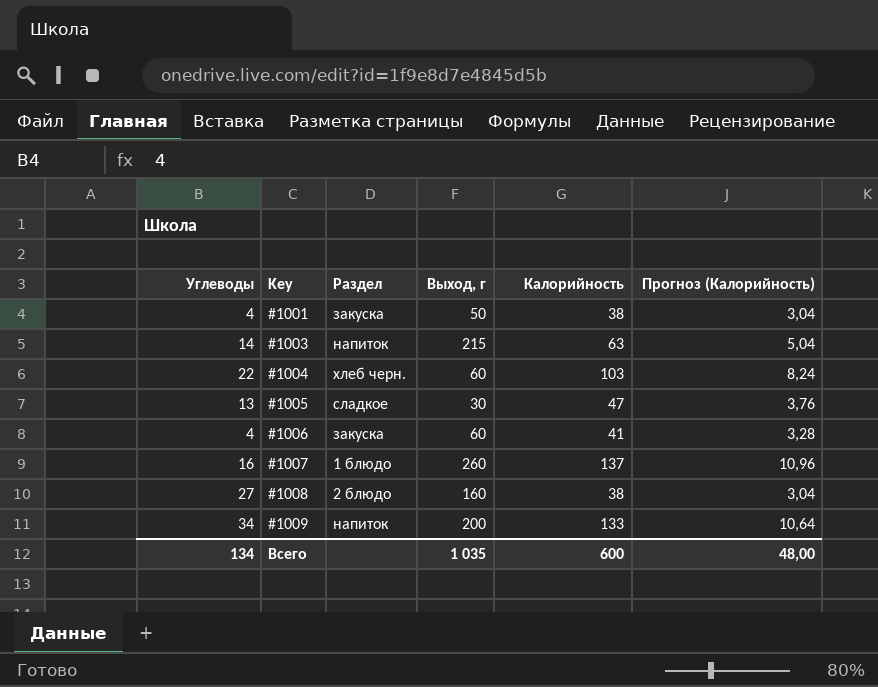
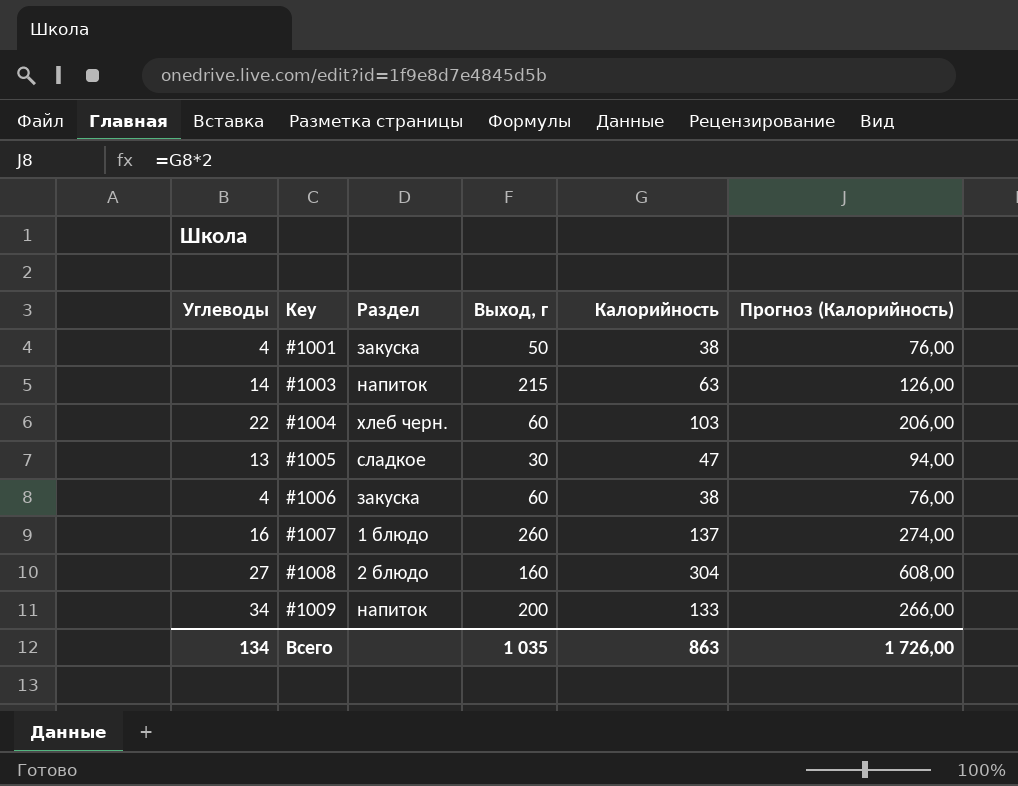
column Прогноз (Калорийность) | formula: [Калорийность] * 0,08 -> [Калорийность] * 2
#1006 | Калорийность: 41 -> 38
#1008 | Калорийность: 38 -> 304
Всего | Калорийность: 600 -> 863
Всего | Прогноз (Калорийность): 48,00 -> 1 726,00

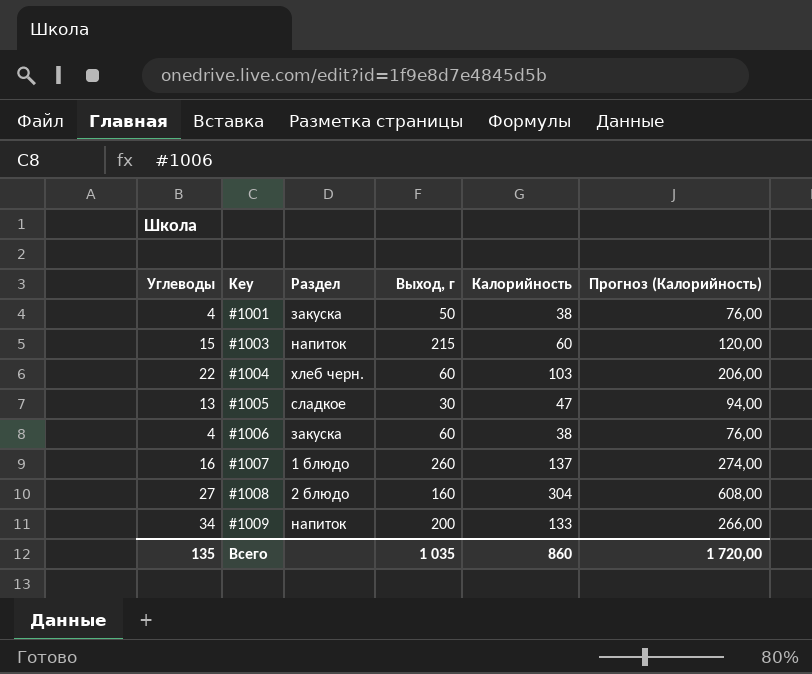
#1003 | Углеводы: 14 -> 15
#1003 | Калорийность: 63 -> 60
#1003 | Прогноз (Калорийность): 126,00 -> 120,00
Всего | Углеводы: 134 -> 135
Всего | Калорийность: 863 -> 860
Всего | Прогноз (Калорийность): 1 726,00 -> 1 720,00

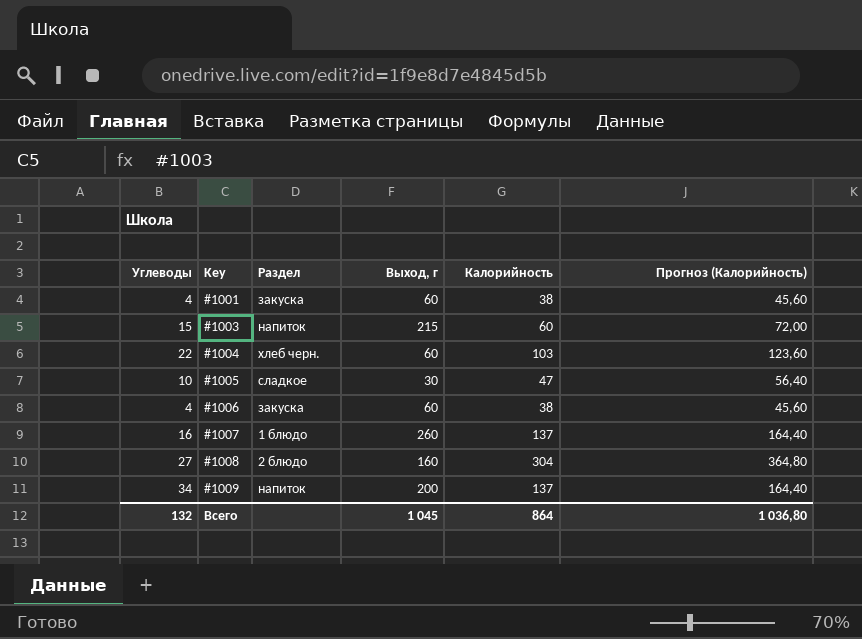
column Прогноз (Калорийность) | formula: [Калорийность] * 2 -> [Калорийность] * 1,2
#1001 | Выход, г: 50 -> 60
#1005 | Углеводы: 13 -> 10
#1009 | Калорийность: 133 -> 137
Всего | Углеводы: 135 -> 132
Всего | Выход, г: 1 035 -> 1 045
Всего | Калорийность: 860 -> 864
Всего | Прогноз (Калорийность): 1 720,00 -> 1 036,80

